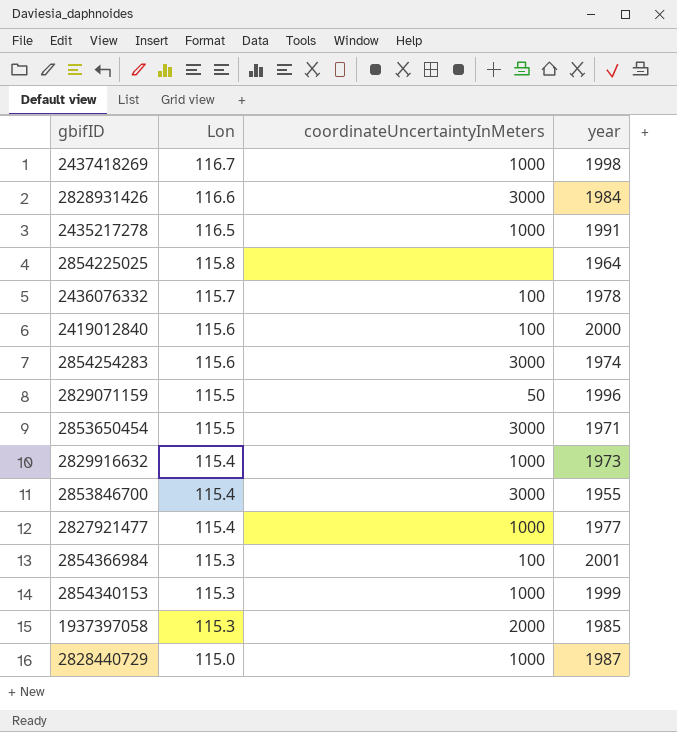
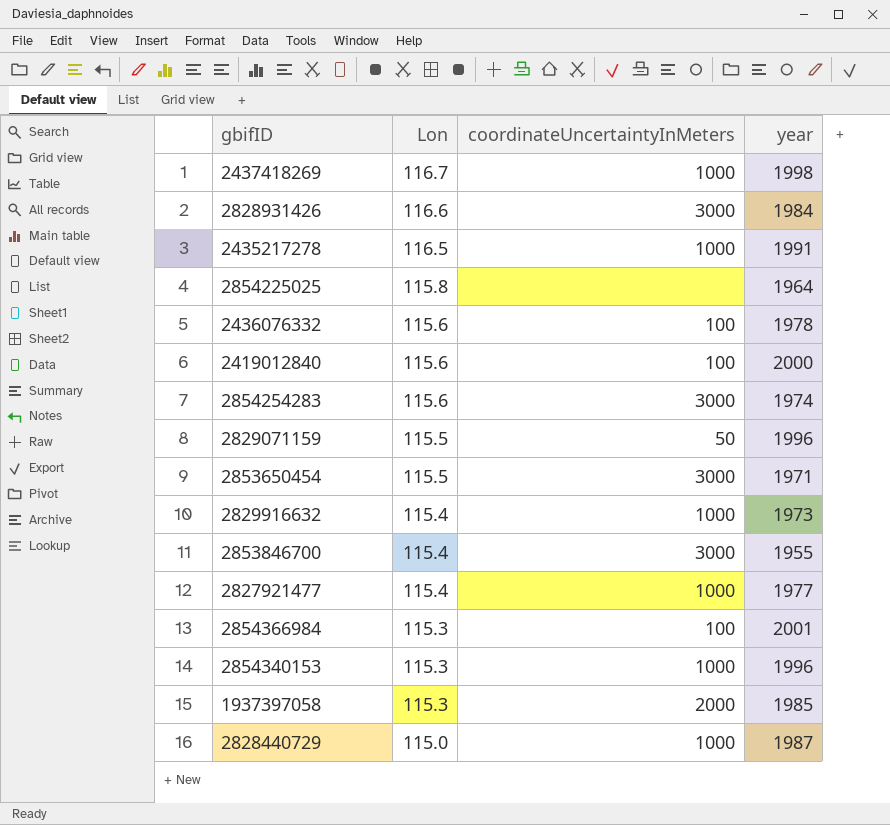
2436076332 | Lon: 115.7 -> 115.6
2854340153 | year: 1999 -> 1996

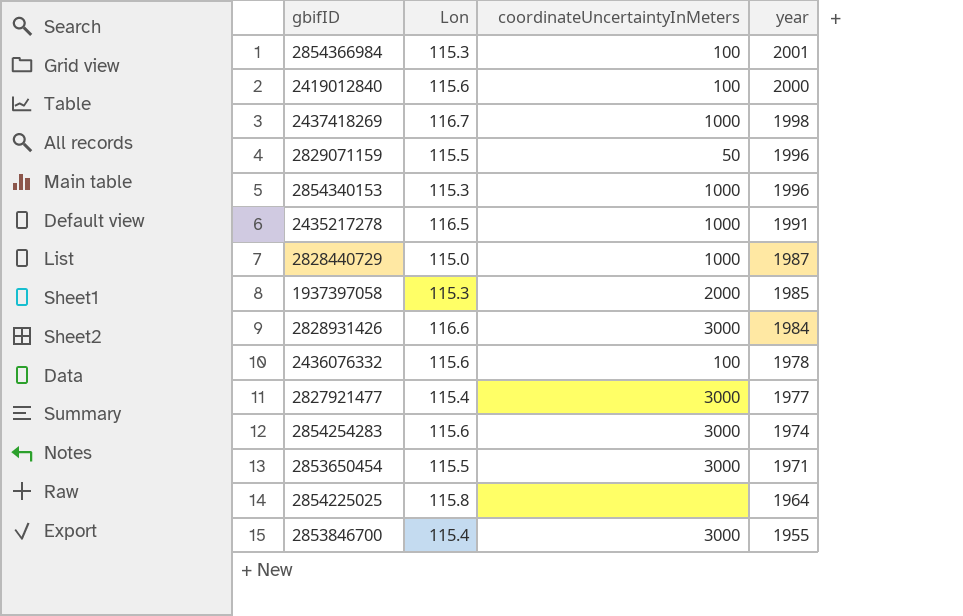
row order: Lon descending -> year descending
row 2829916632: 115.4 | 1000 | 1973 -> none
2827921477 | coordinateUncertaintyInMeters: 1000 -> 3000

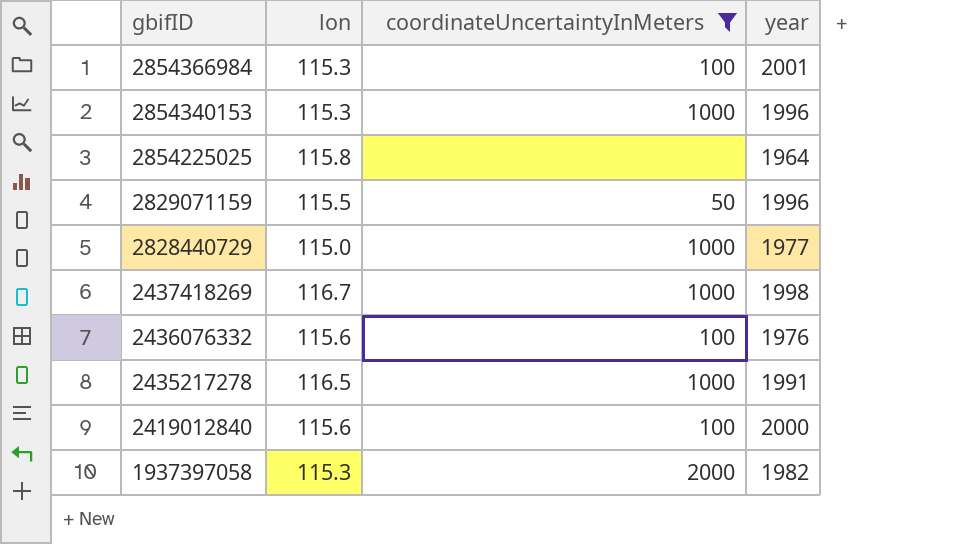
filter: none -> coordinateUncertaintyInMeters != 3000
row order: year descending -> gbifID descending
column name: Lon -> lon
2828440729 | year: 1987 -> 1977
2436076332 | year: 1978 -> 1976
1937397058 | year: 1985 -> 1982

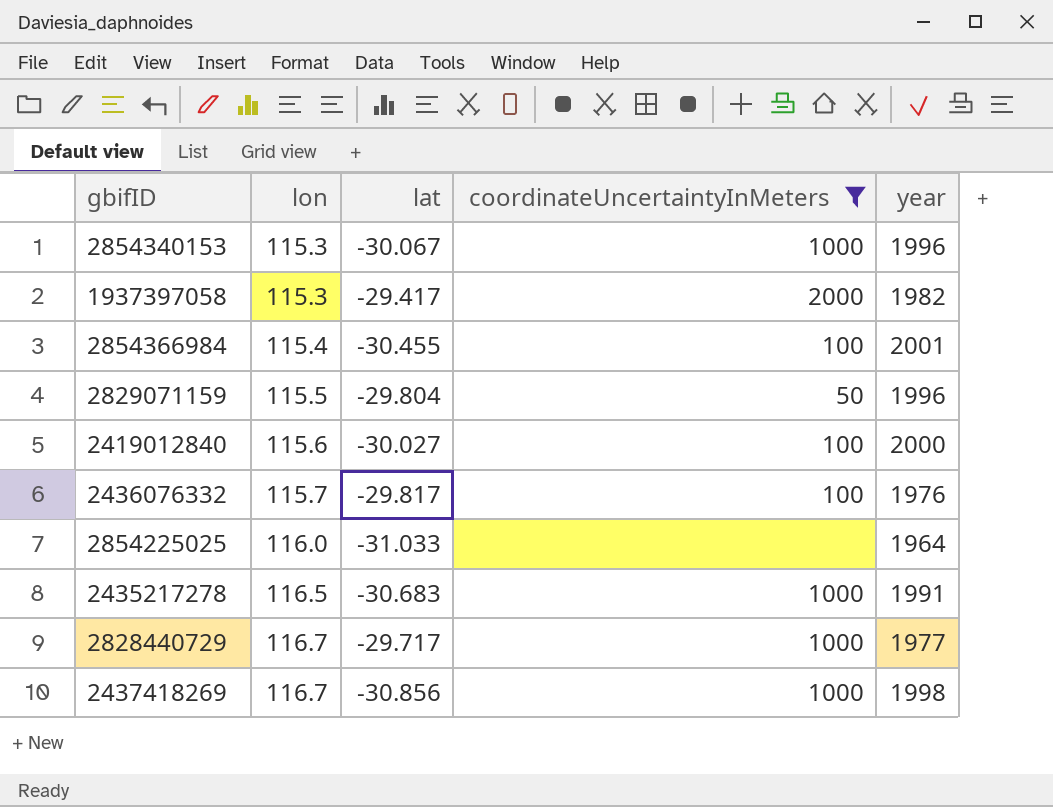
row order: gbifID descending -> lon ascending
column lat | position: none -> 3
2854366984 | lon: 115.3 -> 115.4
2436076332 | lon: 115.6 -> 115.7
2854225025 | lon: 115.8 -> 116.0
2828440729 | lon: 115.0 -> 116.7

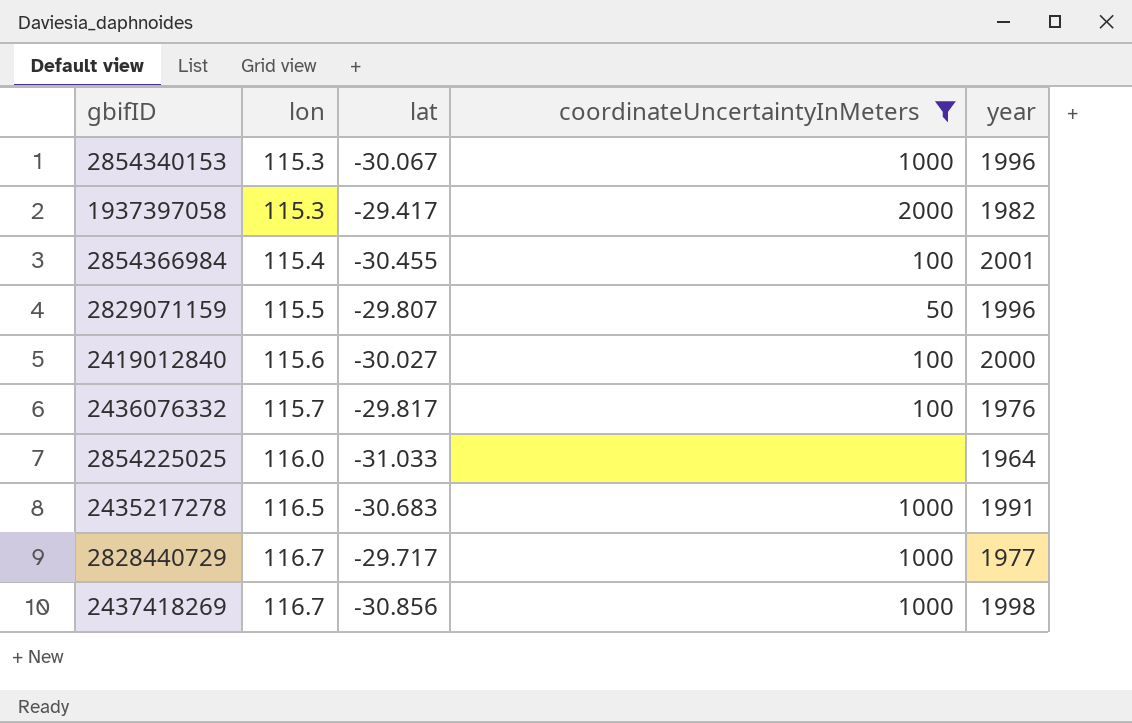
2829071159 | lat: -29.804 -> -29.807

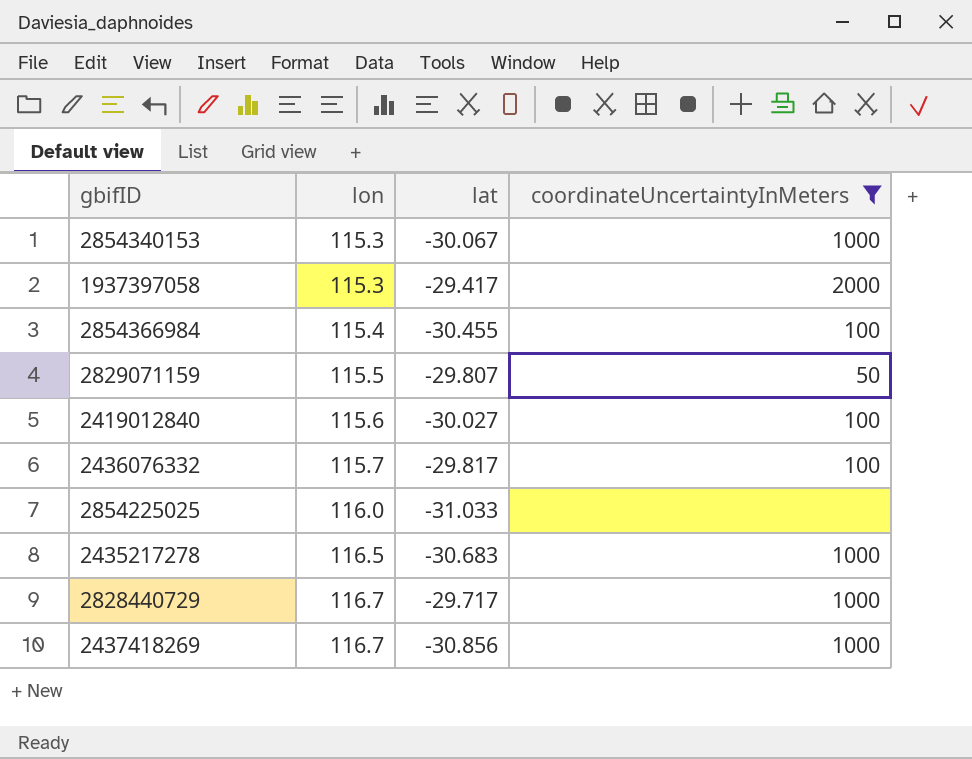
column year | position: 5 -> none

